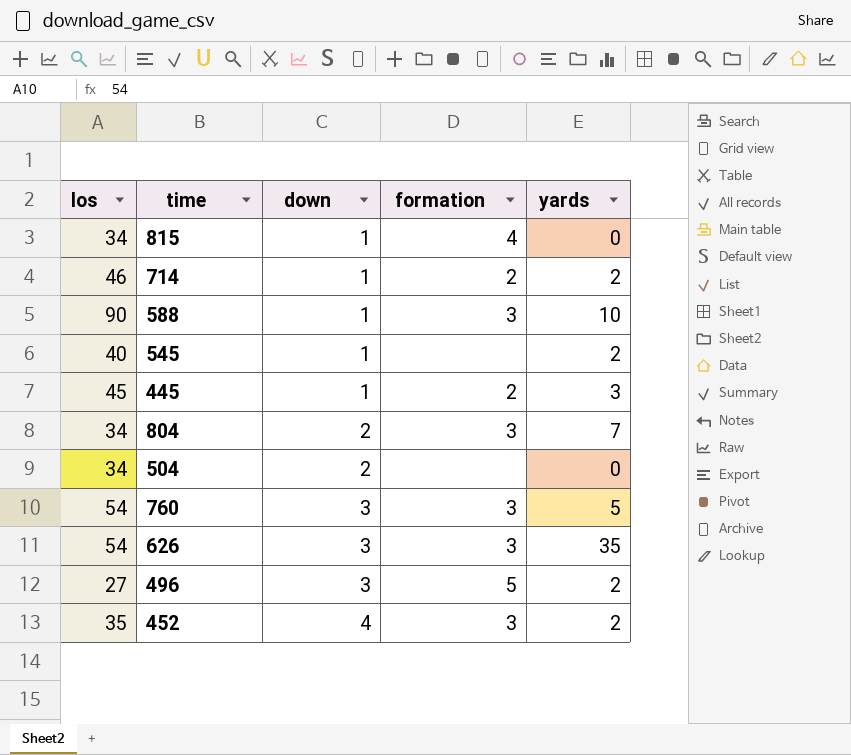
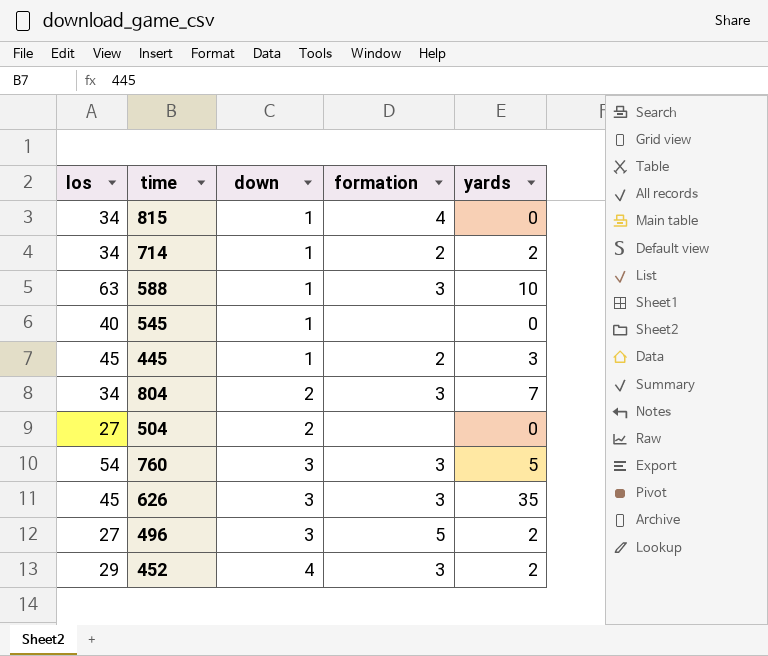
714 | los: 46 -> 34
588 | los: 90 -> 63
545 | yards: 2 -> 0
504 | los: 34 -> 27
626 | los: 54 -> 45
452 | los: 35 -> 29

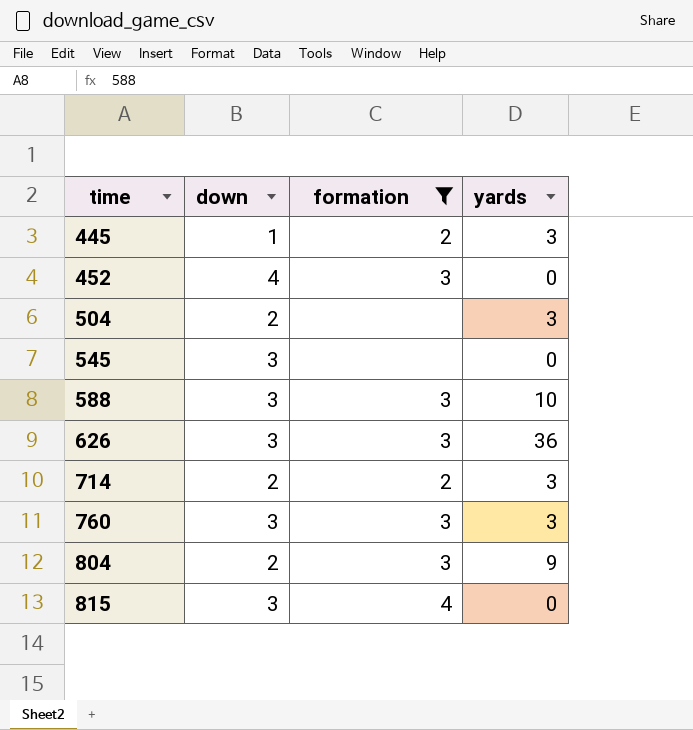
filter: none -> formation != 5
row order: down ascending -> time ascending
column los | position: 1 -> none
452 | yards: 2 -> 0
504 | yards: 0 -> 3
545 | down: 1 -> 3
588 | down: 1 -> 3
626 | yards: 35 -> 36
714 | down: 1 -> 2
714 | yards: 2 -> 3
760 | yards: 5 -> 3
804 | yards: 7 -> 9
815 | down: 1 -> 3

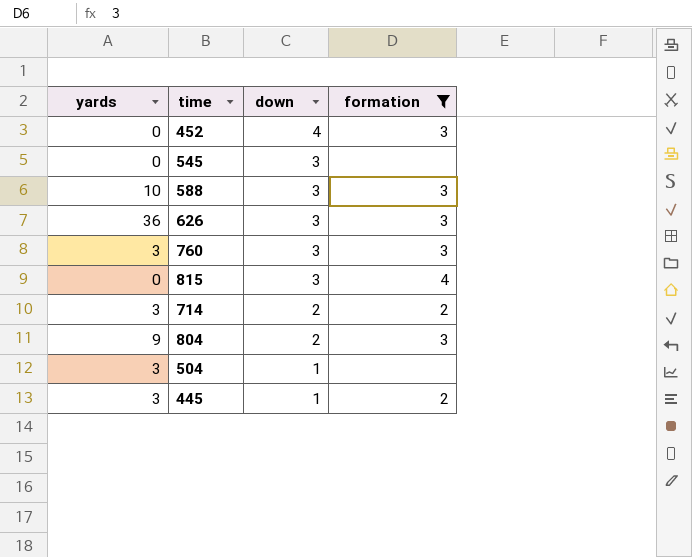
row order: time ascending -> down descending
column yards | position: 4 -> 1
504 | down: 2 -> 1

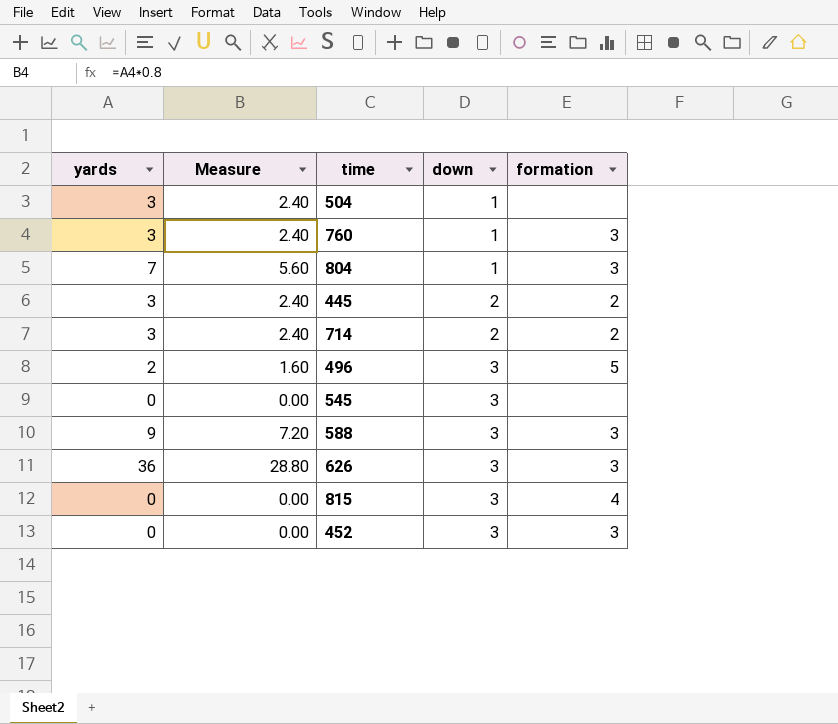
filter: formation != 5 -> none
row order: down descending -> down ascending
column Measure | formula: none -> [yards] * 0.8
760 | down: 3 -> 1
804 | yards: 9 -> 7
804 | down: 2 -> 1
445 | down: 1 -> 2
588 | yards: 10 -> 9
452 | down: 4 -> 3

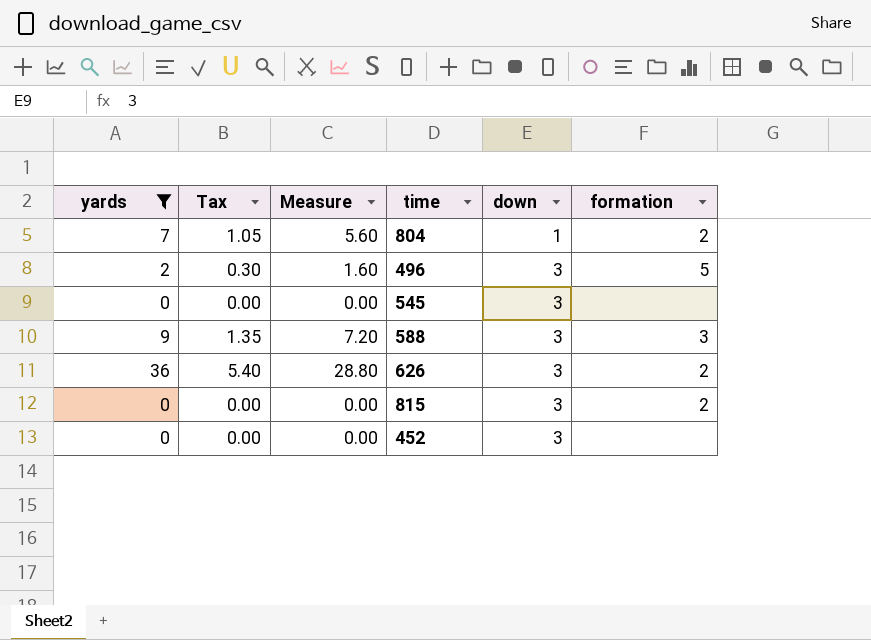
filter: none -> yards != 3
column Tax | formula: none -> [yards] * 0.15
804 | formation: 3 -> 2
626 | formation: 3 -> 2
815 | formation: 4 -> 2
452 | formation: 3 -> none

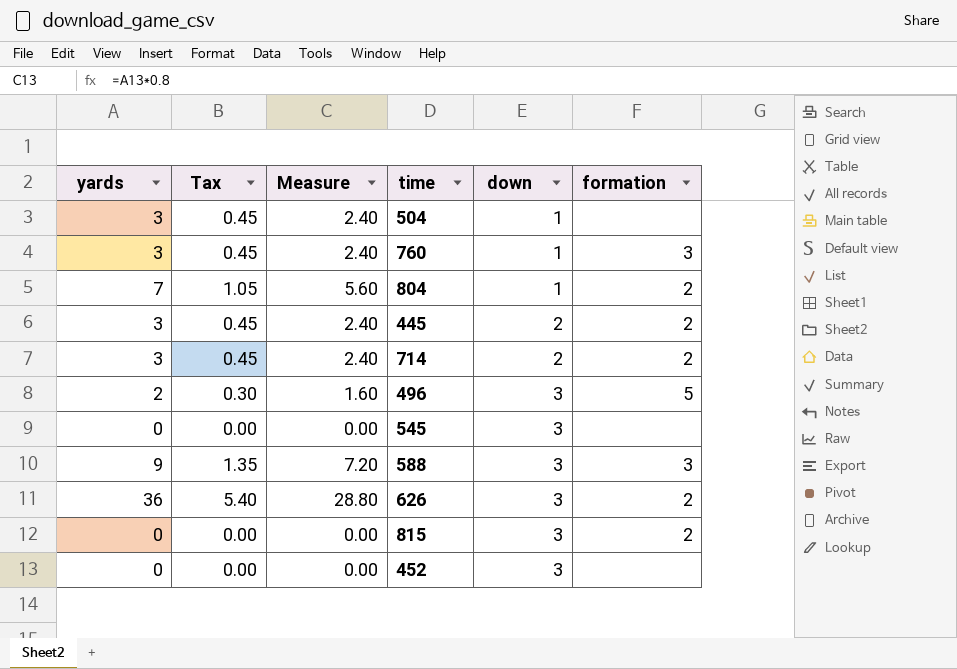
filter: yards != 3 -> none

